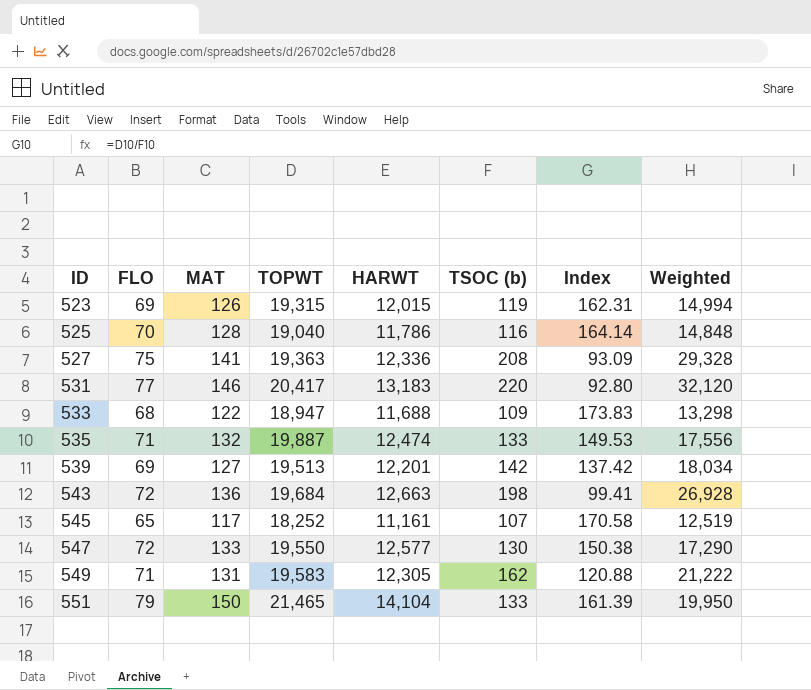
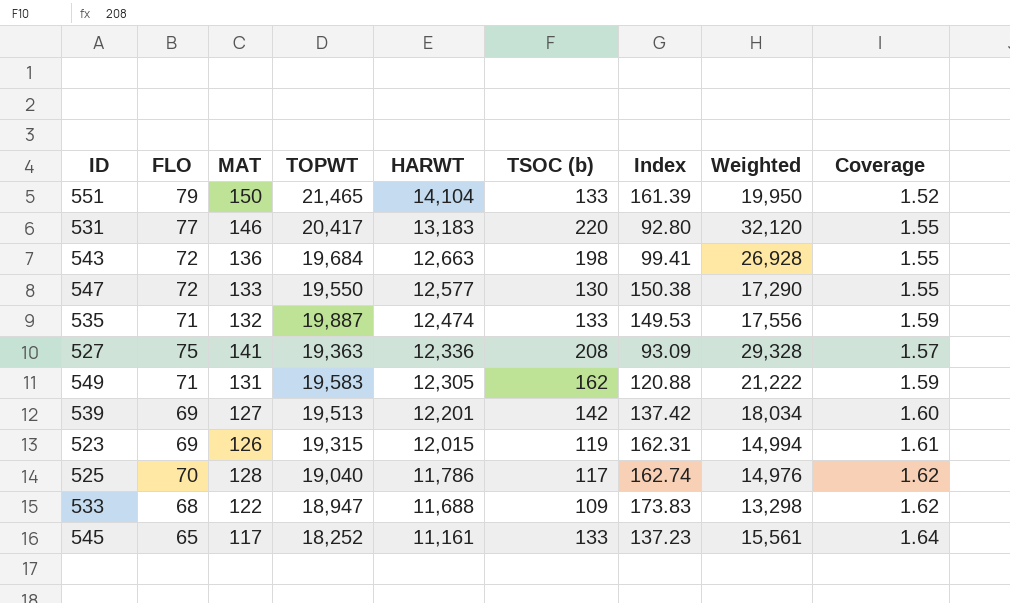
row order: ID ascending -> HARWT descending
column Coverage | formula: none -> [TOPWT] / [HARWT]
525 | TSOC (b): 116 -> 117
525 | Index: 164.14 -> 162.74
525 | Weighted: 14,848 -> 14,976
545 | TSOC (b): 107 -> 133
545 | Index: 170.58 -> 137.23
545 | Weighted: 12,519 -> 15,561

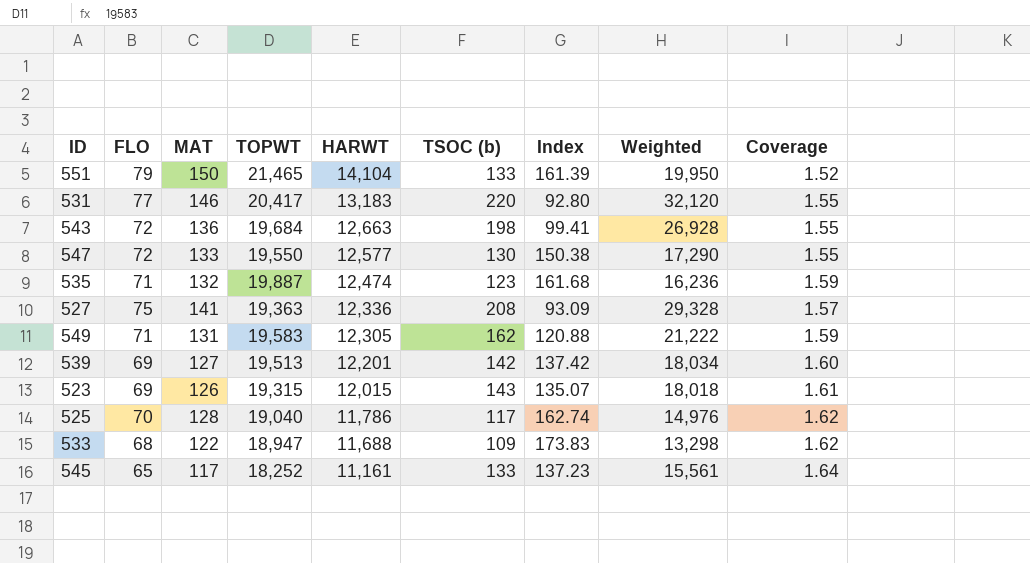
535 | TSOC (b): 133 -> 123
535 | Index: 149.53 -> 161.68
535 | Weighted: 17,556 -> 16,236
523 | TSOC (b): 119 -> 143
523 | Index: 162.31 -> 135.07
523 | Weighted: 14,994 -> 18,018

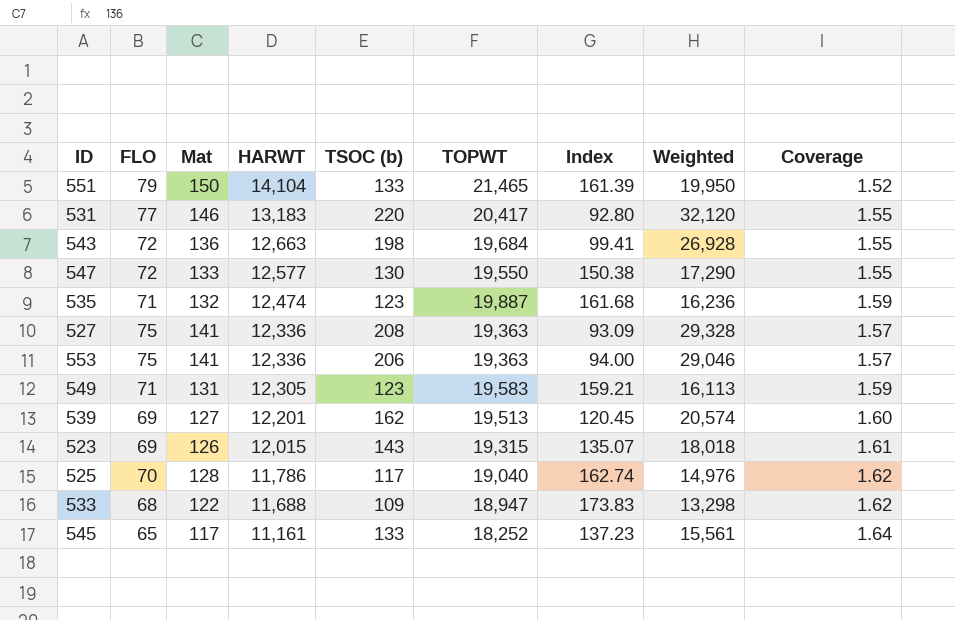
column name: MAT -> Mat
column TOPWT | position: 4 -> 6
row 553: none -> 75 | 141 | 12,336 | 206 | 19,363 | 94.00 | 29,046 | 1.57
549 | TSOC (b): 162 -> 123
549 | Index: 120.88 -> 159.21
549 | Weighted: 21,222 -> 16,113
539 | TSOC (b): 142 -> 162
539 | Index: 137.42 -> 120.45
539 | Weighted: 18,034 -> 20,574

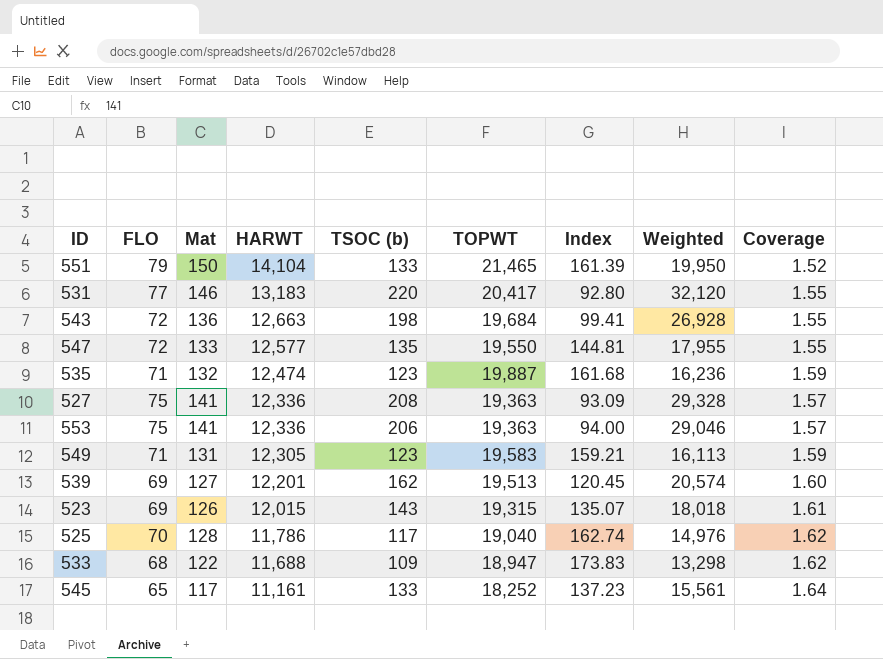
547 | TSOC (b): 130 -> 135
547 | Index: 150.38 -> 144.81
547 | Weighted: 17,290 -> 17,955

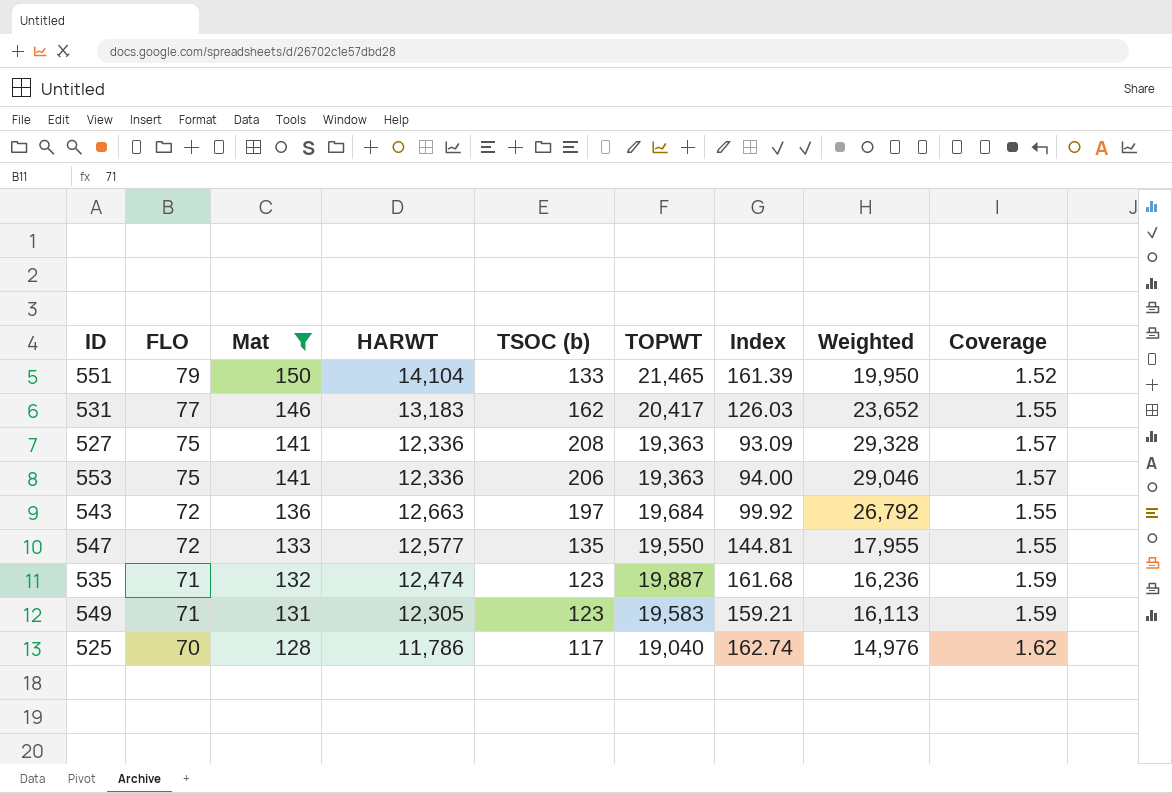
filter: none -> Mat >= 128
row order: HARWT descending -> FLO descending
531 | TSOC (b): 220 -> 162
531 | Index: 92.80 -> 126.03
531 | Weighted: 32,120 -> 23,652
543 | TSOC (b): 198 -> 197
543 | Index: 99.41 -> 99.92
543 | Weighted: 26,928 -> 26,792

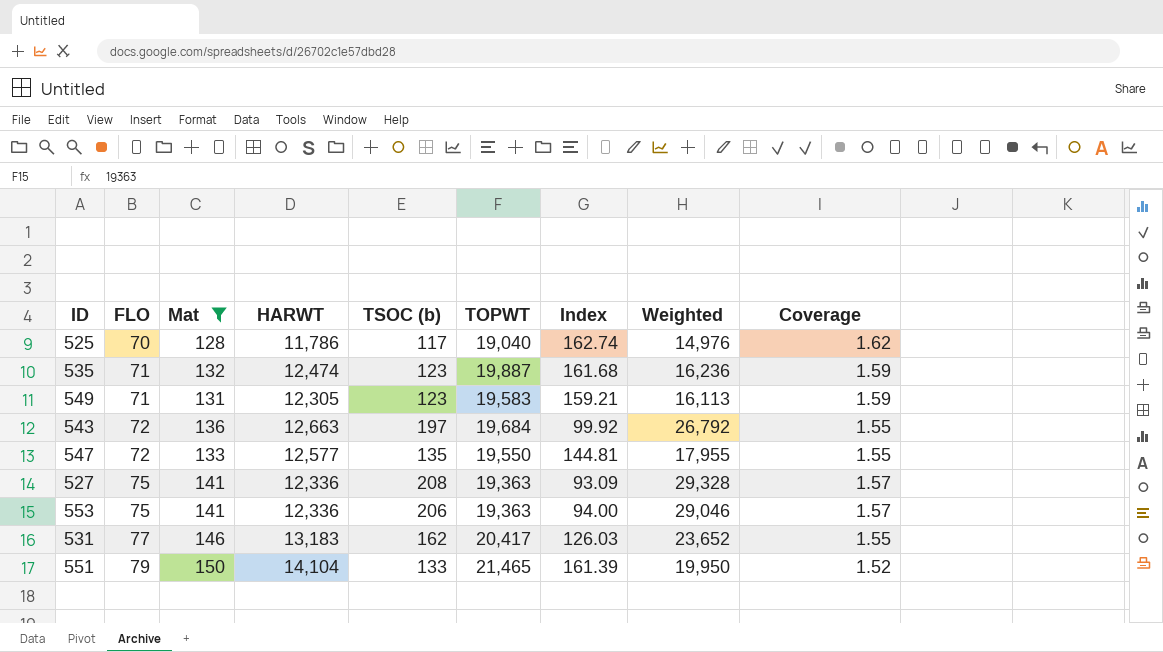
row order: FLO descending -> FLO ascending

